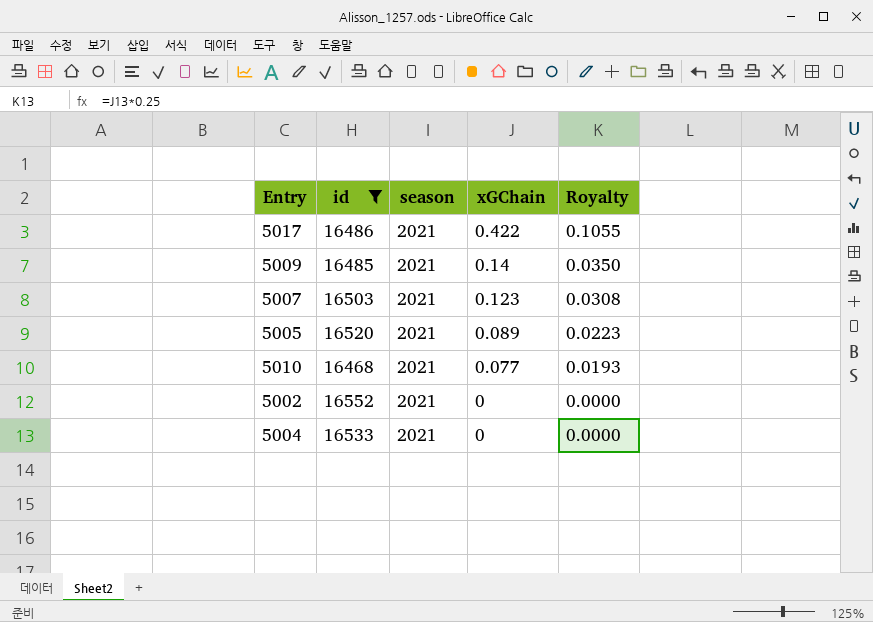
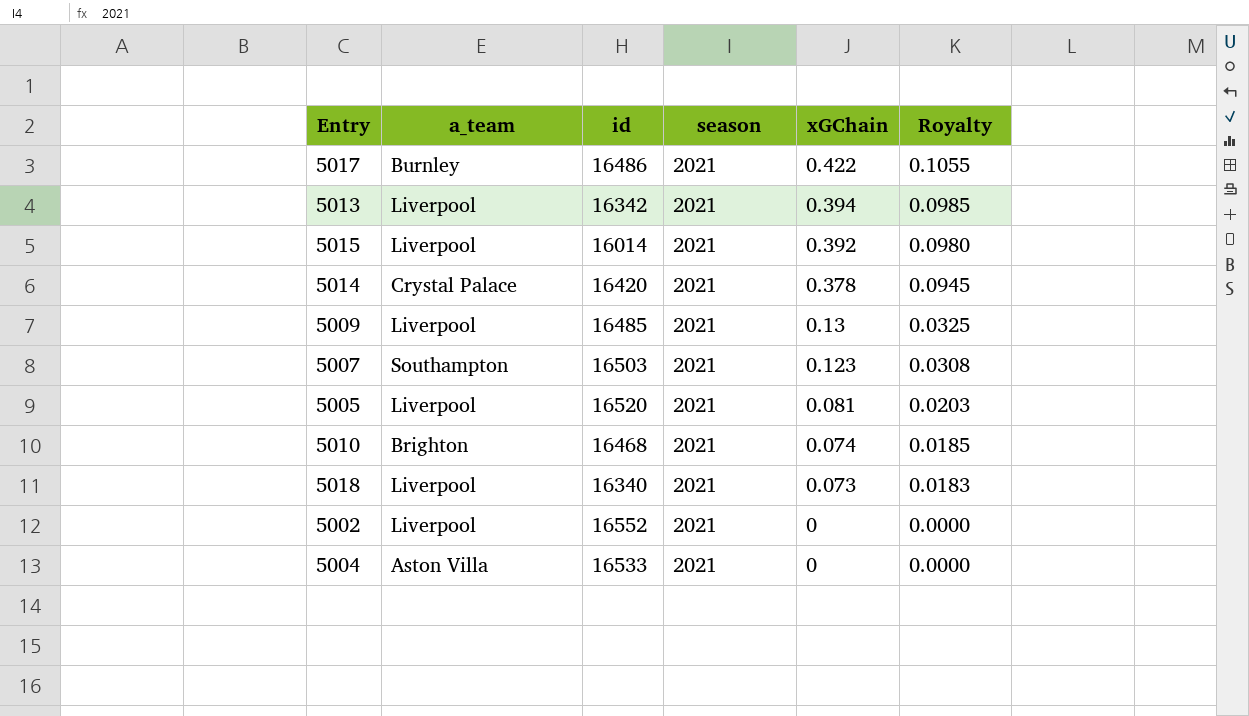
filter: id >= 16468 -> none
column a_team | position: none -> 2
5009 | xGChain: 0.14 -> 0.13
5009 | Royalty: 0.0350 -> 0.0325
5005 | xGChain: 0.089 -> 0.081
5005 | Royalty: 0.0223 -> 0.0203
5010 | xGChain: 0.077 -> 0.074
5010 | Royalty: 0.0193 -> 0.0185

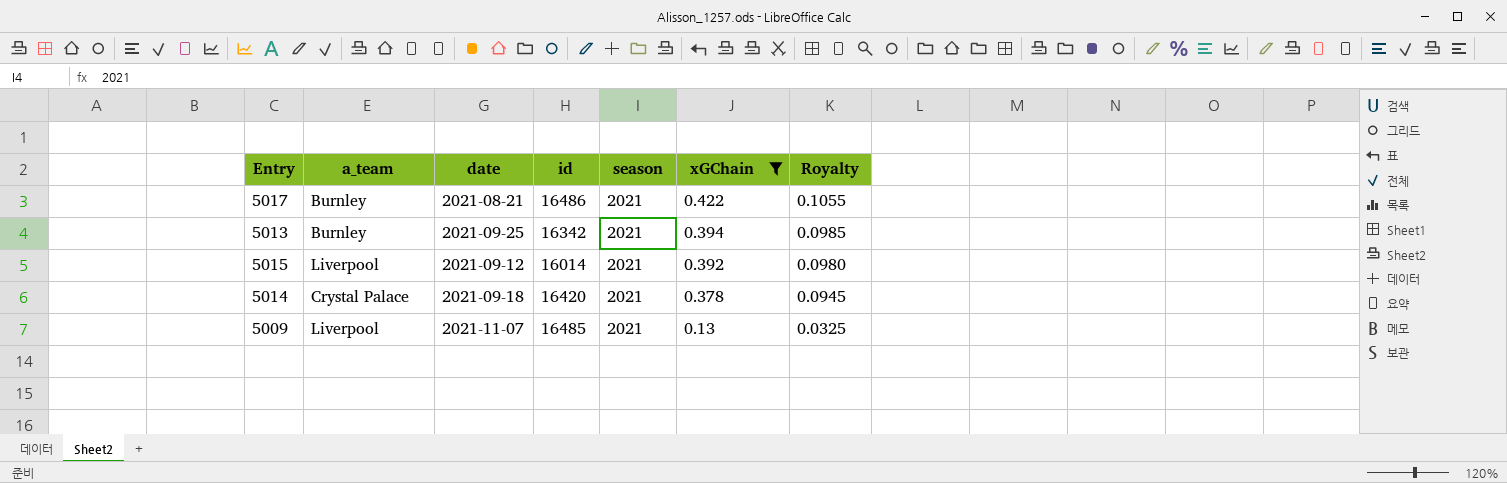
filter: none -> xGChain >= 0.13
column date | position: none -> 3
5013 | a_team: Liverpool -> Burnley

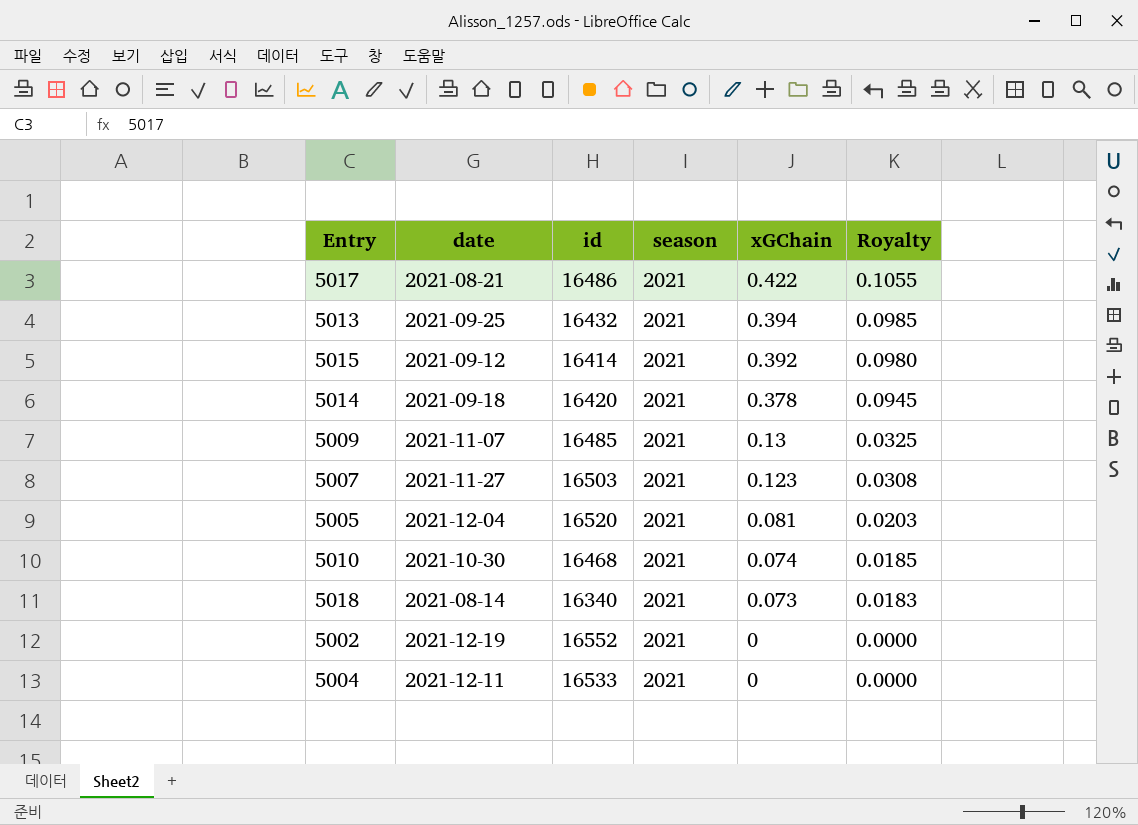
filter: xGChain >= 0.13 -> none
column a_team | position: 2 -> none
5013 | id: 16342 -> 16432
5015 | id: 16014 -> 16414

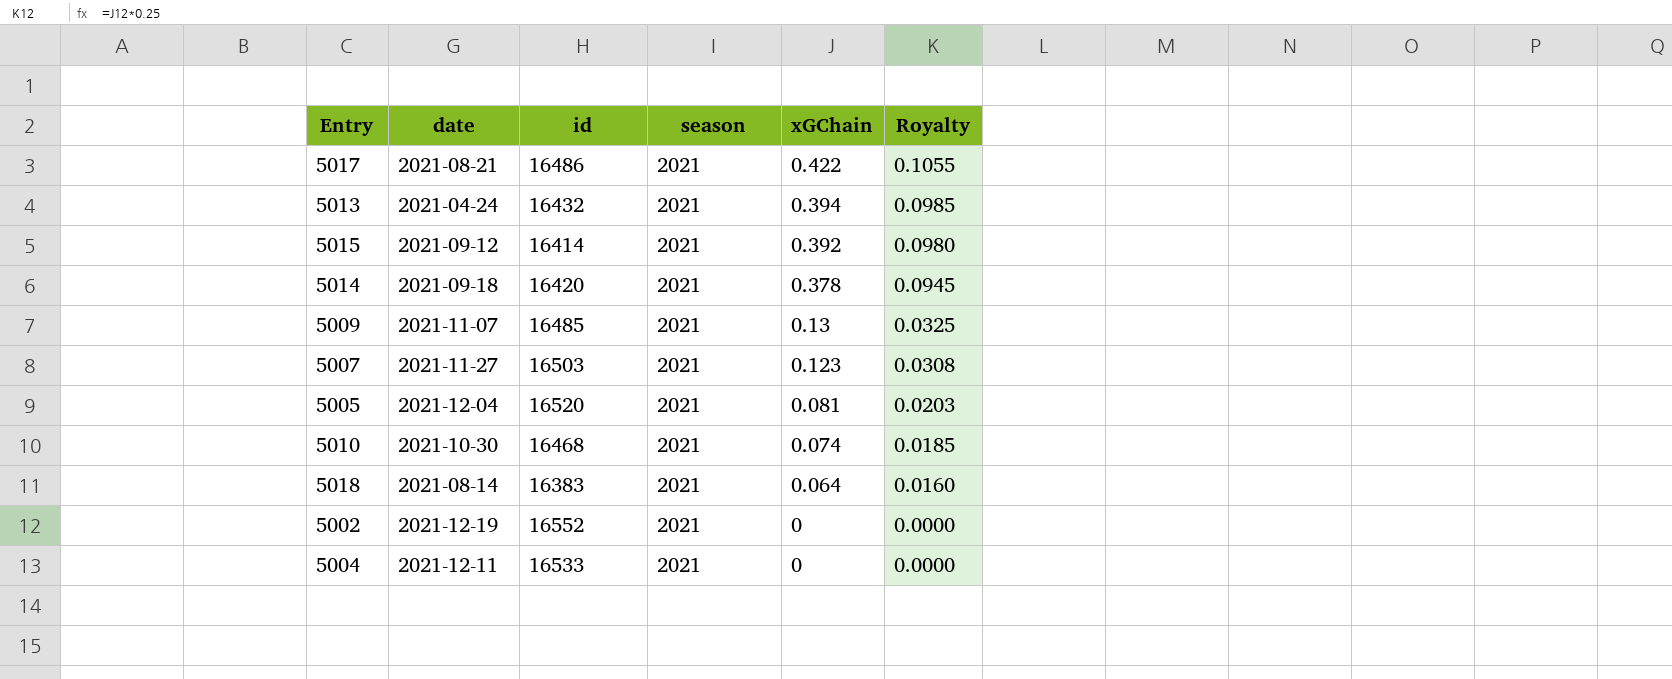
5013 | date: 2021-09-25 -> 2021-04-24
5018 | id: 16340 -> 16383
5018 | xGChain: 0.073 -> 0.064
5018 | Royalty: 0.0183 -> 0.0160

